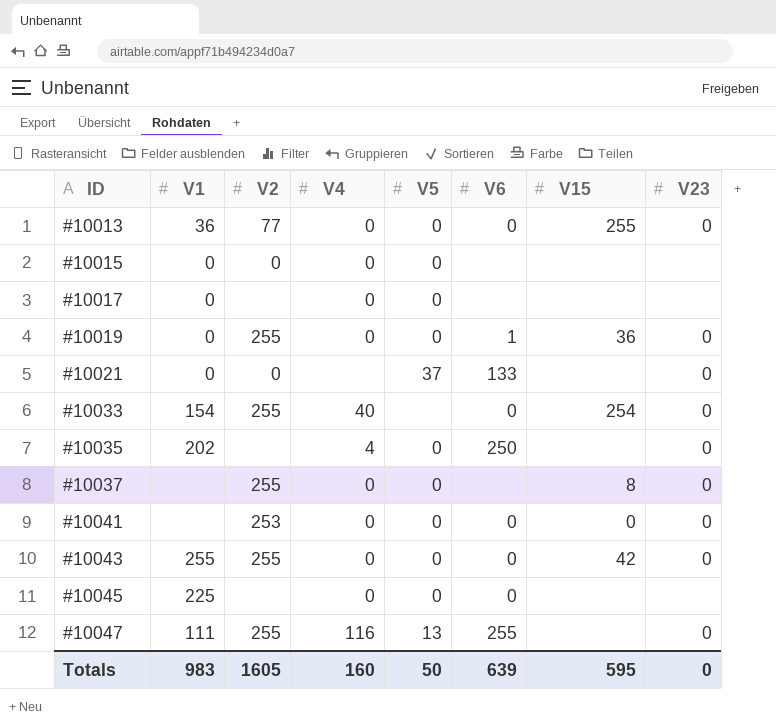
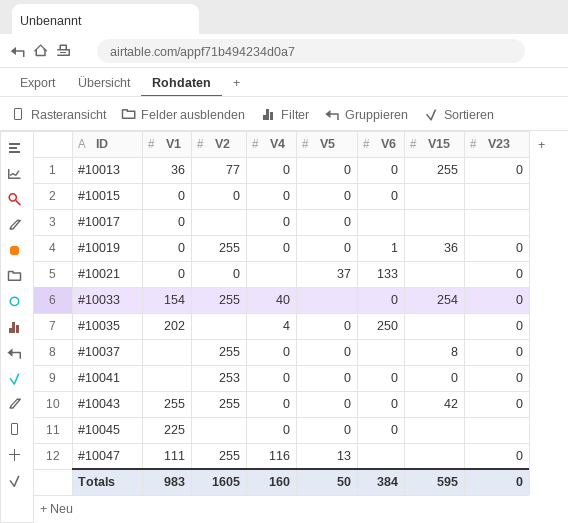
#10015 | V6: none -> 0
#10047 | V6: 255 -> none
Totals | V6: 639 -> 384

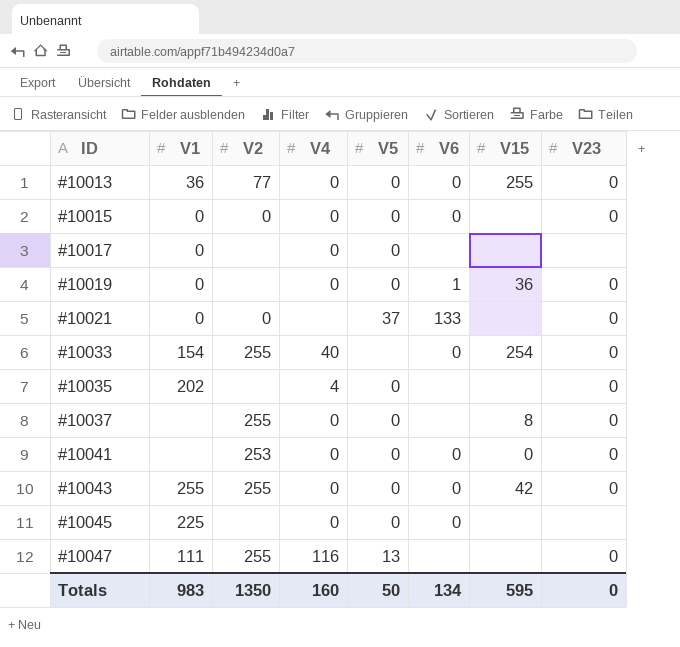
#10015 | V23: none -> 0
#10019 | V2: 255 -> none
#10035 | V6: 250 -> none
Totals | V2: 1605 -> 1350
Totals | V6: 384 -> 134

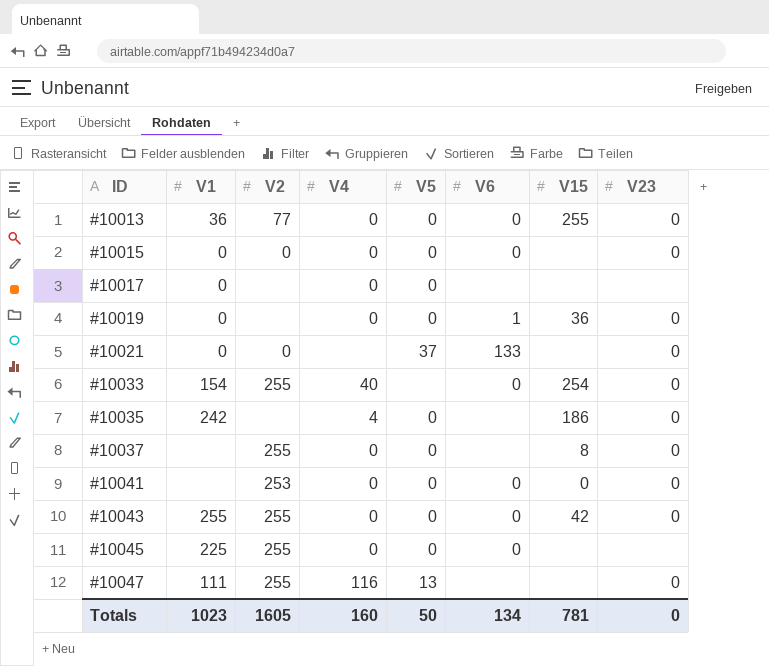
#10035 | V1: 202 -> 242
#10035 | V15: none -> 186
#10045 | V2: none -> 255
Totals | V1: 983 -> 1023
Totals | V2: 1350 -> 1605
Totals | V15: 595 -> 781

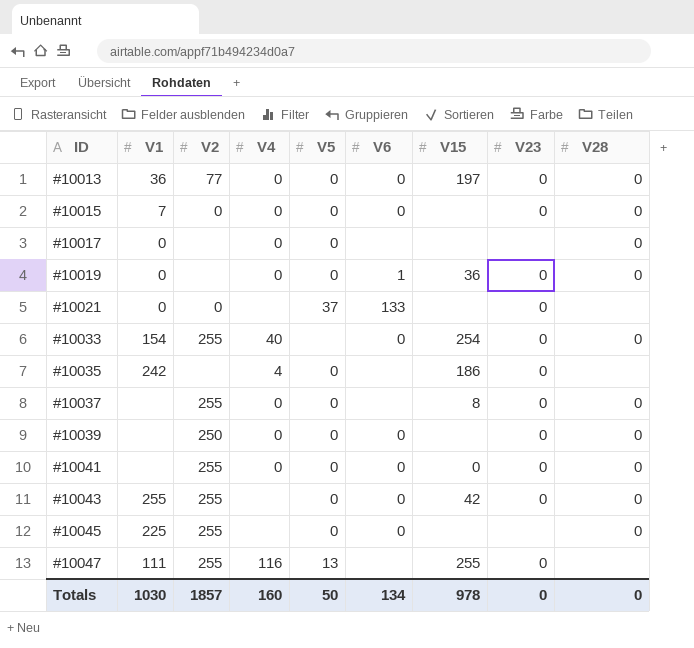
column V28 | position: none -> 9
#10013 | V15: 255 -> 197
#10015 | V1: 0 -> 7
row #10039: none -> none | 250 | 0 | 0 | 0 | none | 0 | 0
#10041 | V2: 253 -> 255
#10043 | V4: 0 -> none
#10045 | V4: 0 -> none
#10047 | V15: none -> 255
Totals | V1: 1023 -> 1030
Totals | V2: 1605 -> 1857
Totals | V15: 781 -> 978

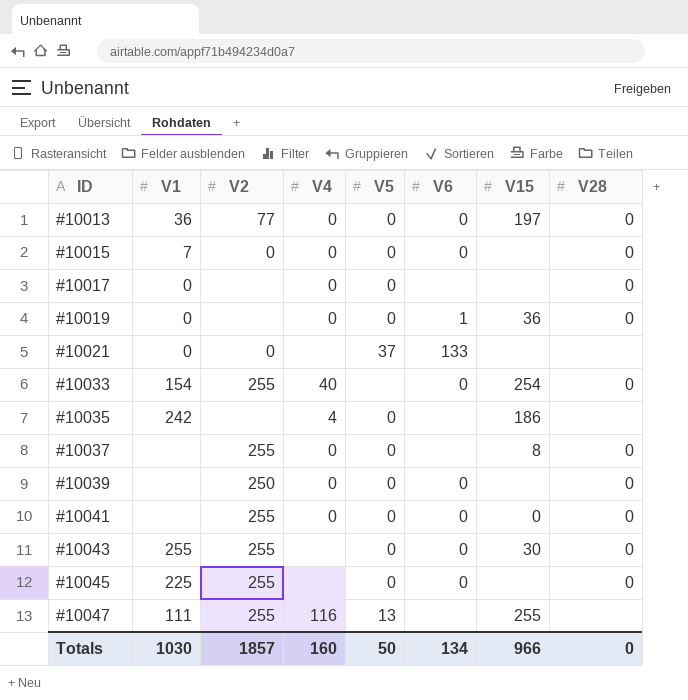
column V23 | position: 8 -> none
#10043 | V15: 42 -> 30
Totals | V15: 978 -> 966

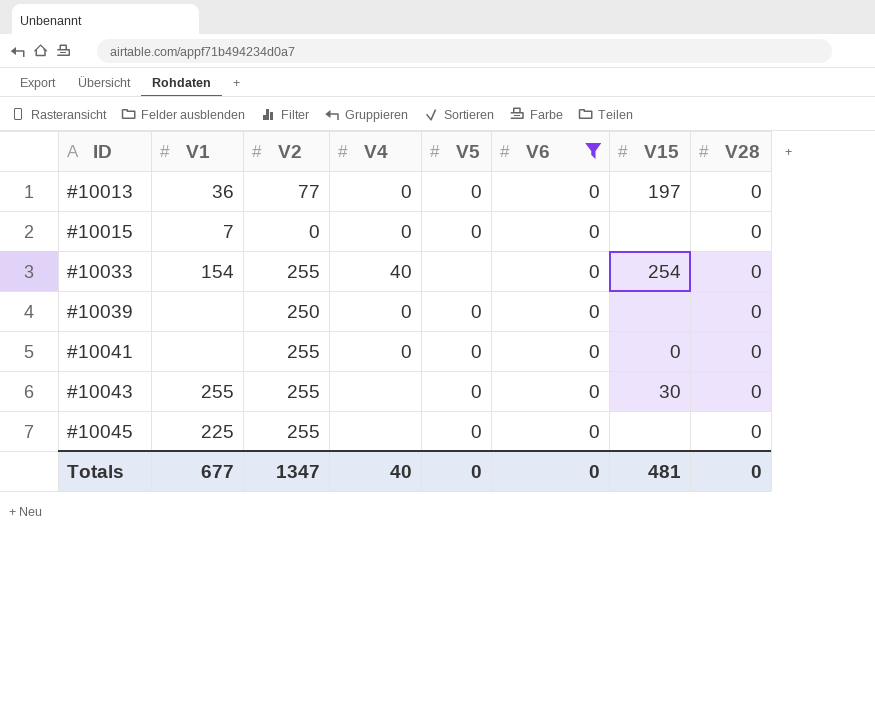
filter: none -> V6 = 0
Totals | V1: 1030 -> 677
Totals | V2: 1857 -> 1347
Totals | V4: 160 -> 40
Totals | V5: 50 -> 0
Totals | V6: 134 -> 0
Totals | V15: 966 -> 481

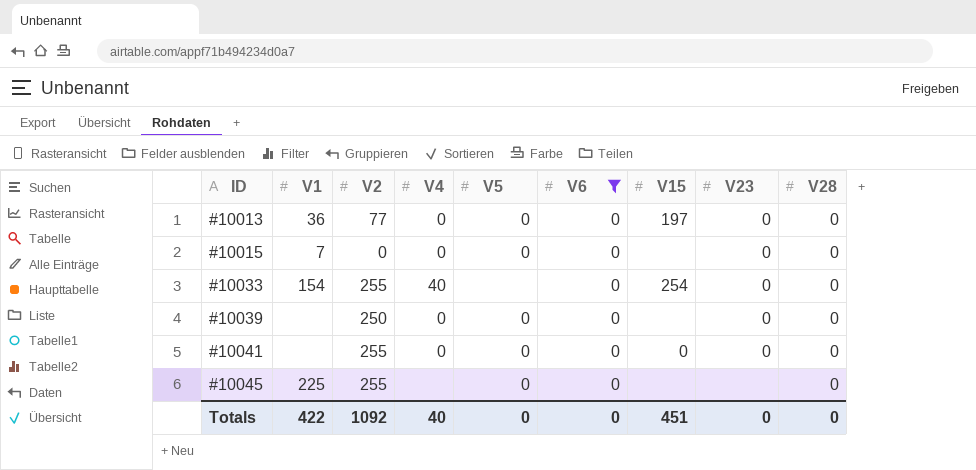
column V23 | position: none -> 8
row #10043: 255 | 255 | none | 0 | 0 | 30 | 0 -> none
Totals | V1: 677 -> 422
Totals | V2: 1347 -> 1092
Totals | V15: 481 -> 451

